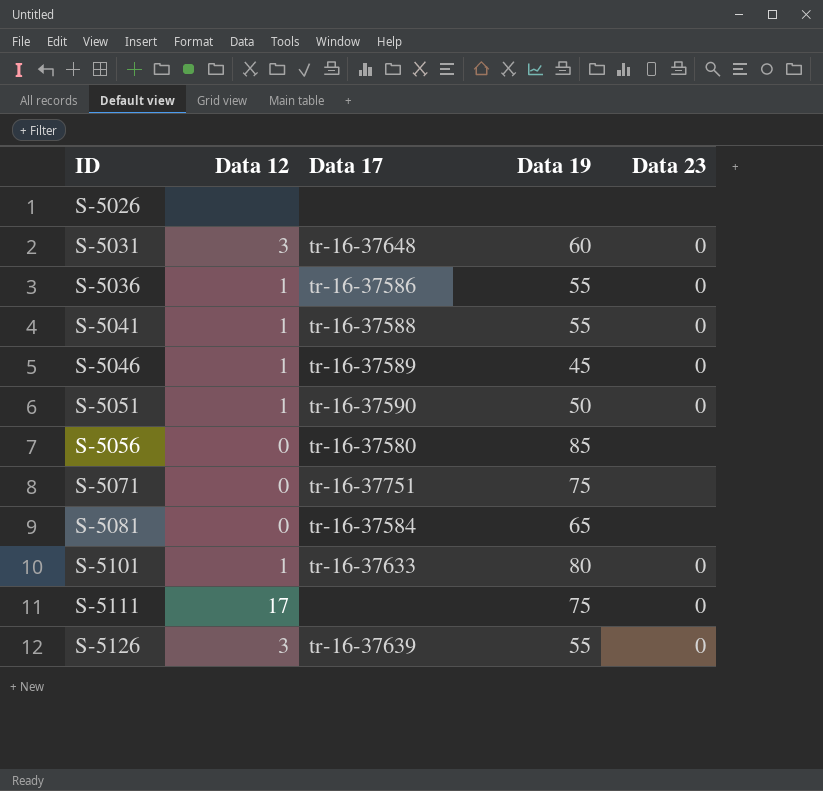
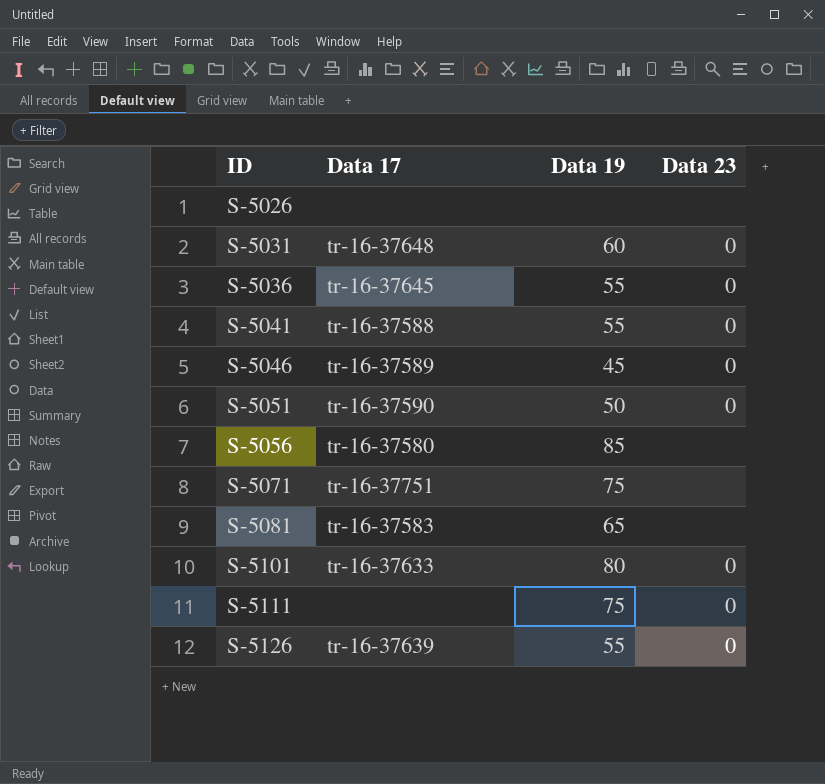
column Data 12 | position: 2 -> none
S-5036 | Data 17: tr-16-37586 -> tr-16-37645
S-5081 | Data 17: tr-16-37584 -> tr-16-37583

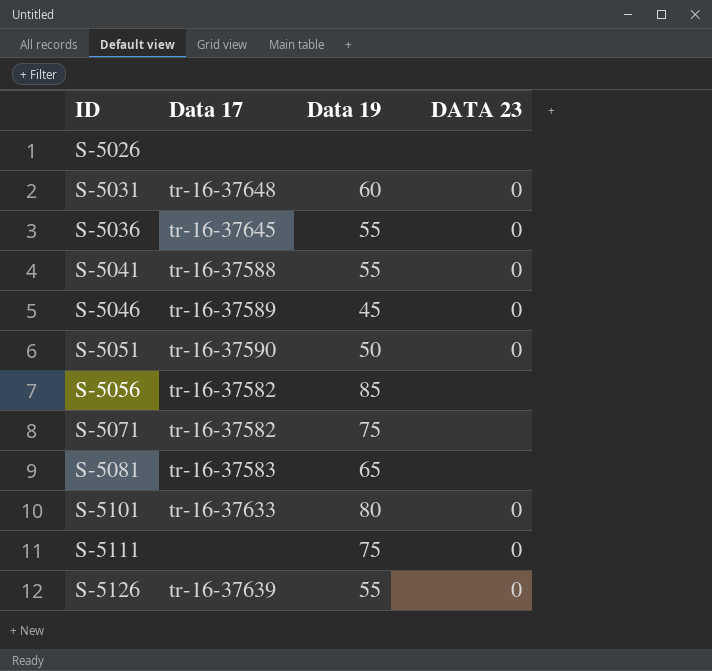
column name: Data 23 -> DATA 23
S-5056 | Data 17: tr-16-37580 -> tr-16-37582
S-5071 | Data 17: tr-16-37751 -> tr-16-37582

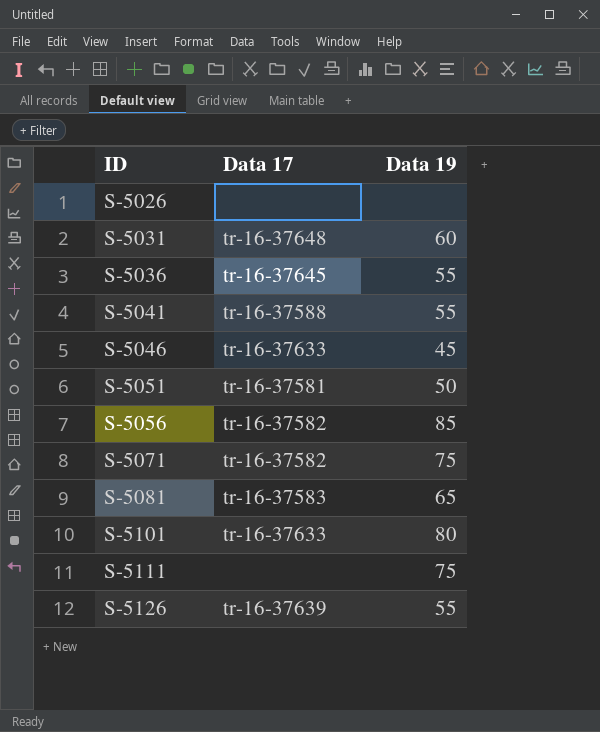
column DATA 23 | position: 4 -> none
S-5046 | Data 17: tr-16-37589 -> tr-16-37633
S-5051 | Data 17: tr-16-37590 -> tr-16-37581

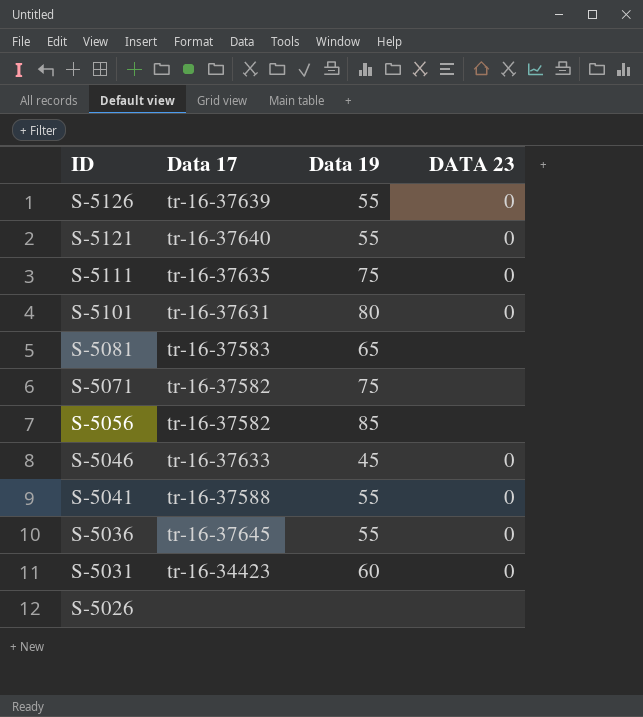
row order: ID ascending -> ID descending
column DATA 23 | position: none -> 4
row S-5051: tr-16-37581 | 50 -> none
row S-5121: none -> tr-16-37640 | 55 | 0
S-5111 | Data 17: none -> tr-16-37635
S-5101 | Data 17: tr-16-37633 -> tr-16-37631
S-5031 | Data 17: tr-16-37648 -> tr-16-34423

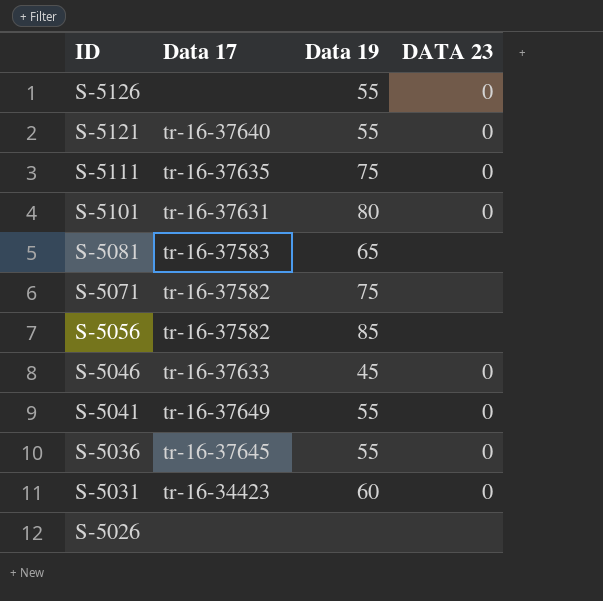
S-5126 | Data 17: tr-16-37639 -> none
S-5041 | Data 17: tr-16-37588 -> tr-16-37649

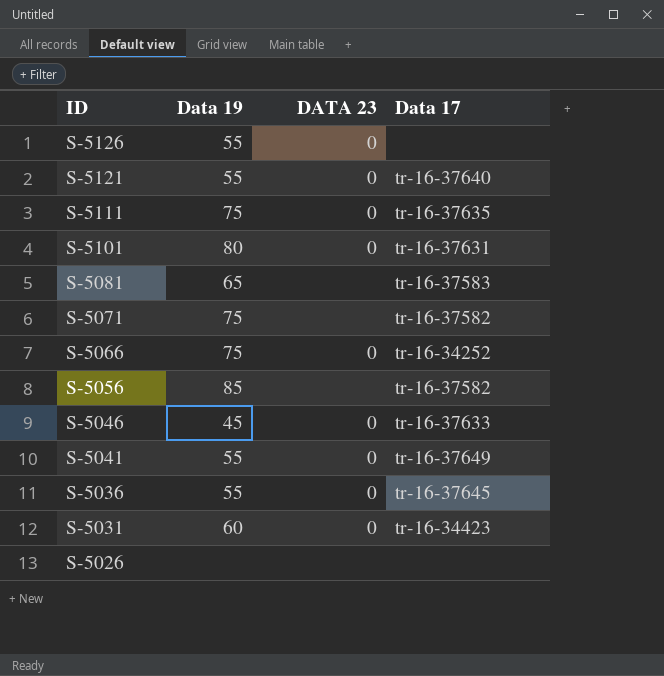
column Data 17 | position: 2 -> 4
row S-5066: none -> 75 | 0 | tr-16-34252

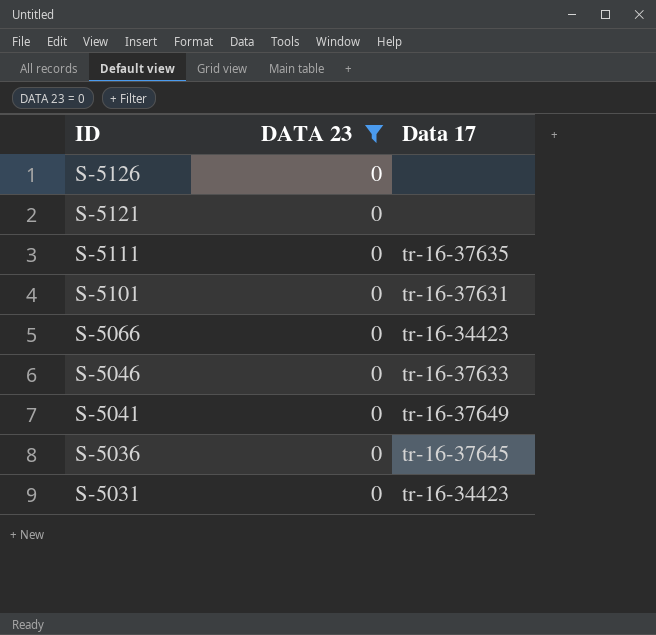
filter: none -> DATA 23 = 0
column Data 19 | position: 2 -> none
S-5121 | Data 17: tr-16-37640 -> none
S-5066 | Data 17: tr-16-34252 -> tr-16-34423

